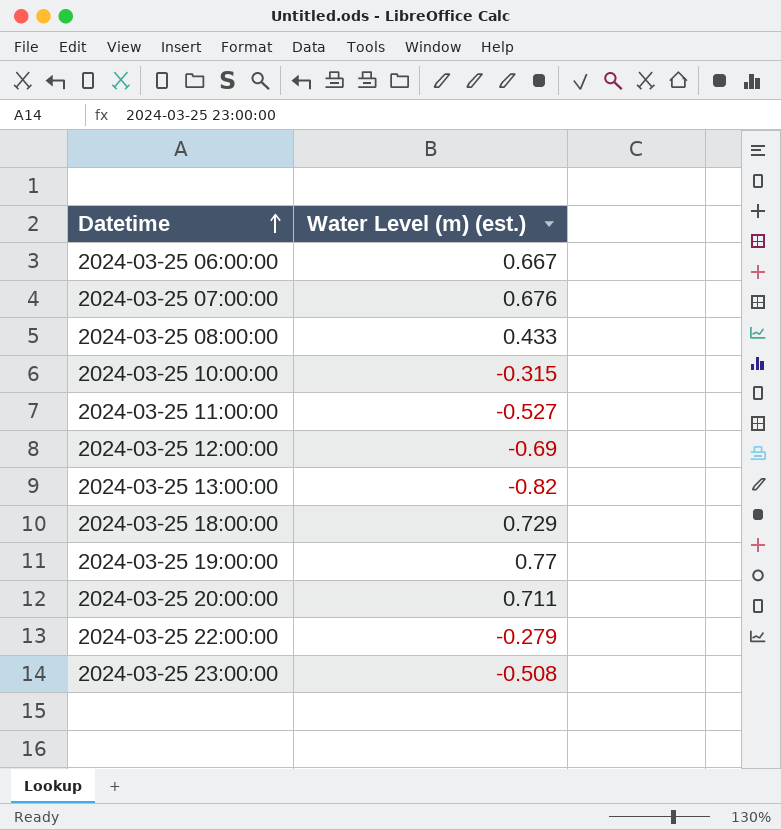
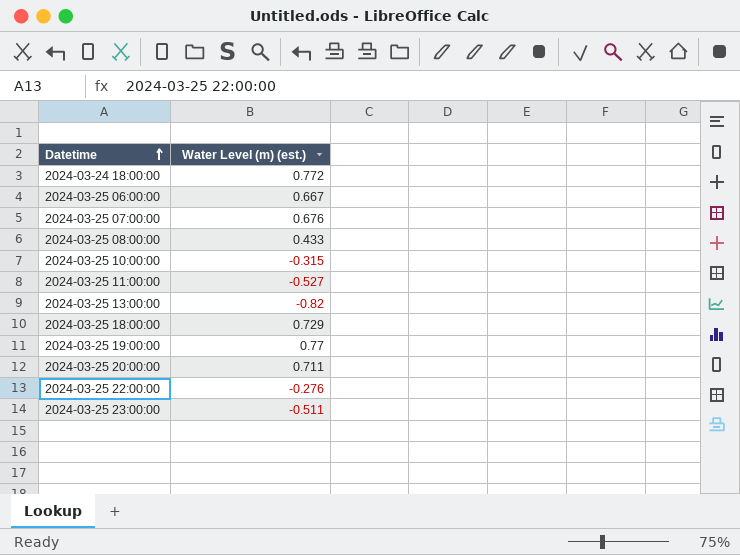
row 2024-03-25 12:00:00: -0.69 -> none
row 2024-03-24 18:00:00: none -> 0.772
2024-03-25 22:00:00 | Water Level (m) (est.): -0.279 -> -0.276
2024-03-25 23:00:00 | Water Level (m) (est.): -0.508 -> -0.511

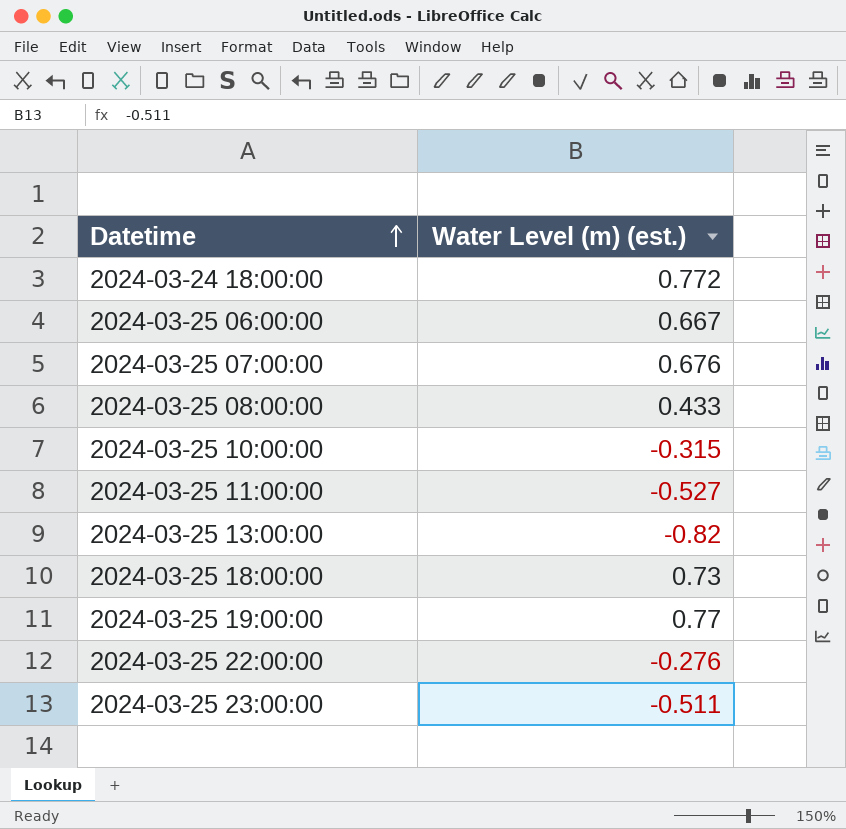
row 2024-03-25 20:00:00: 0.711 -> none
2024-03-25 18:00:00 | Water Level (m) (est.): 0.729 -> 0.73

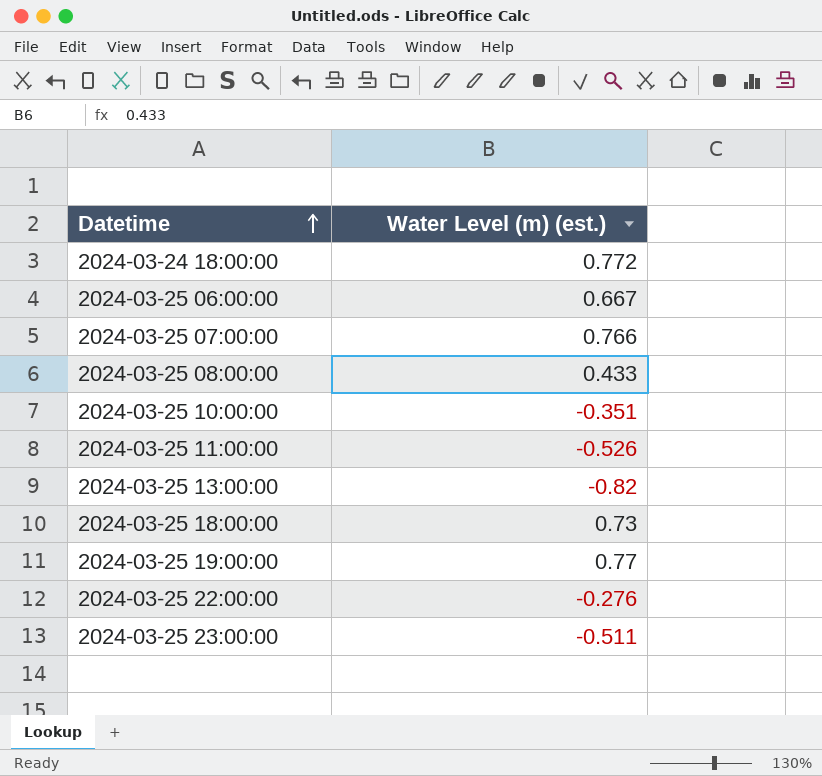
2024-03-25 07:00:00 | Water Level (m) (est.): 0.676 -> 0.766
2024-03-25 10:00:00 | Water Level (m) (est.): -0.315 -> -0.351
2024-03-25 11:00:00 | Water Level (m) (est.): -0.527 -> -0.526

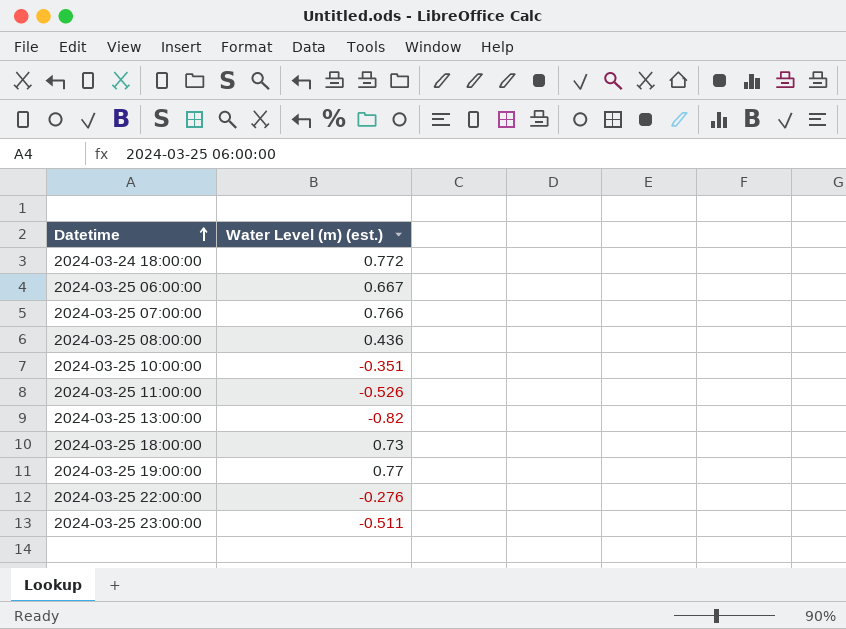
2024-03-25 08:00:00 | Water Level (m) (est.): 0.433 -> 0.436

